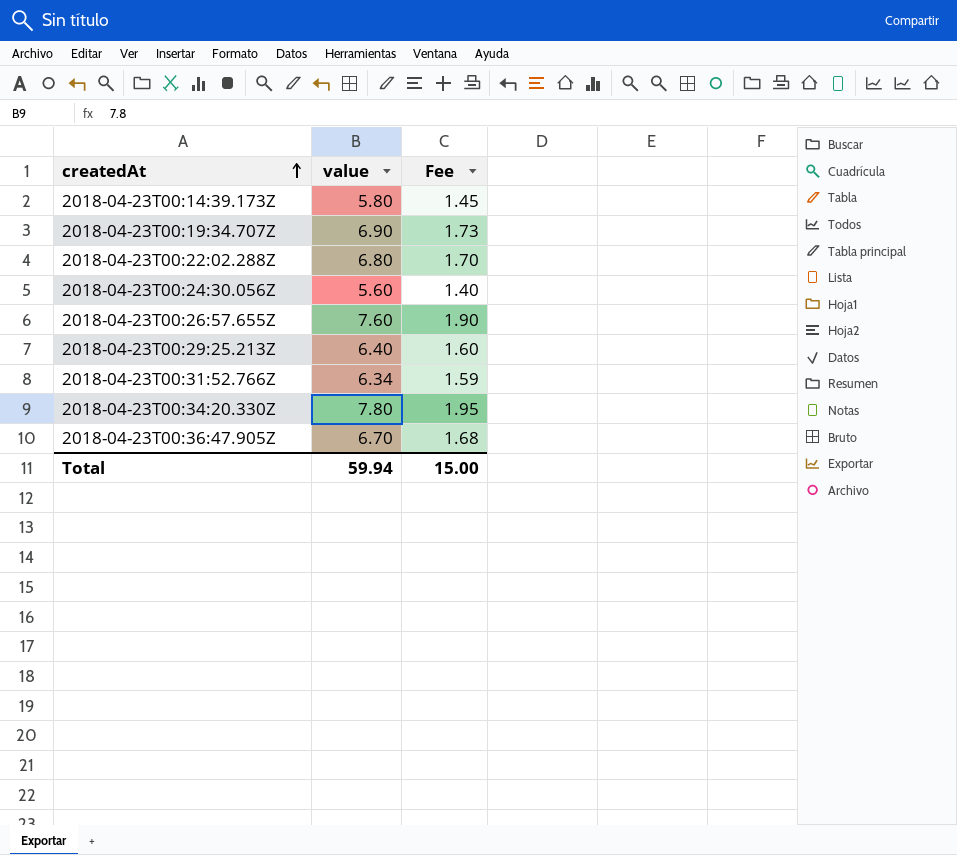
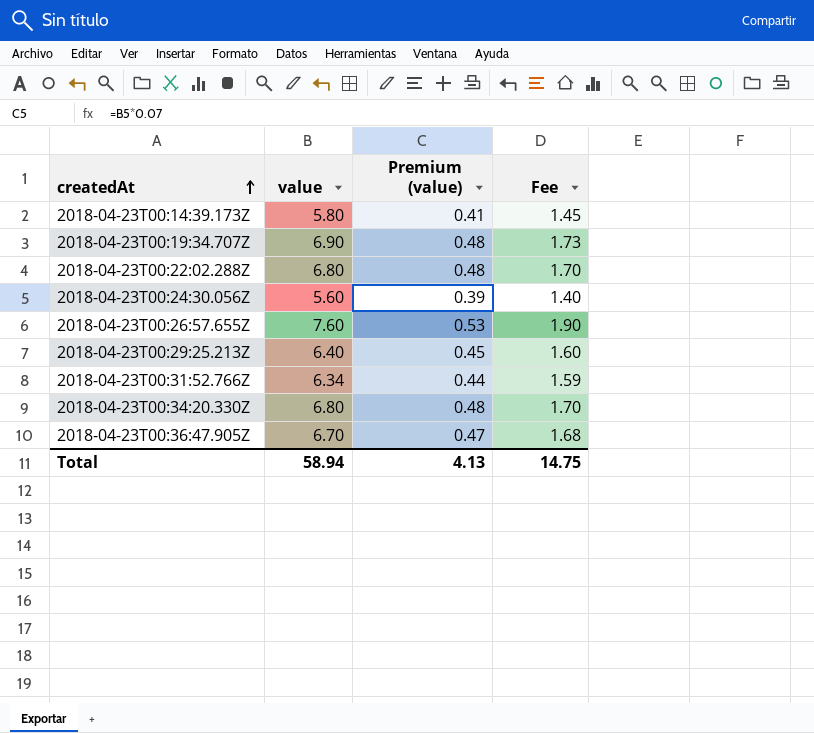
column Premium (value) | formula: none -> [value] * 0.07
2018-04-23T00:34:20.330Z | value: 7.80 -> 6.80
2018-04-23T00:34:20.330Z | Fee: 1.95 -> 1.70
Total | value: 59.94 -> 58.94
Total | Fee: 15.00 -> 14.75

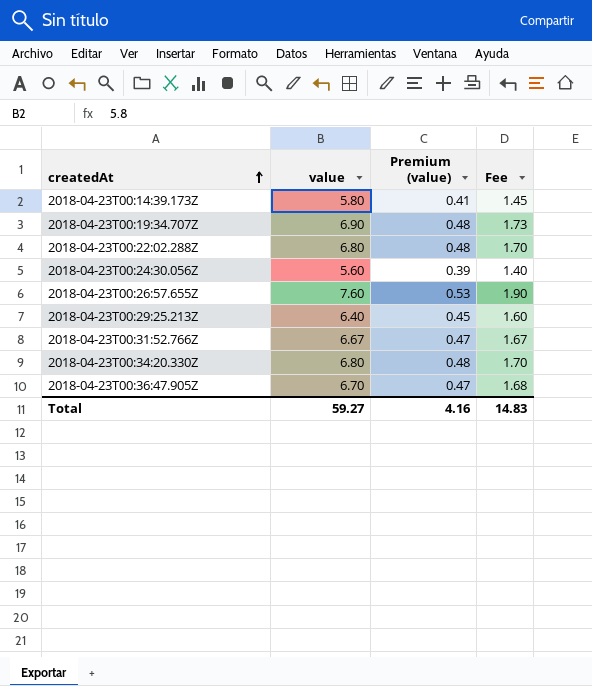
2018-04-23T00:31:52.766Z | value: 6.34 -> 6.67
2018-04-23T00:31:52.766Z | Premium (value): 0.44 -> 0.47
2018-04-23T00:31:52.766Z | Fee: 1.59 -> 1.67
Total | value: 58.94 -> 59.27
Total | Premium (value): 4.13 -> 4.16
Total | Fee: 14.75 -> 14.83

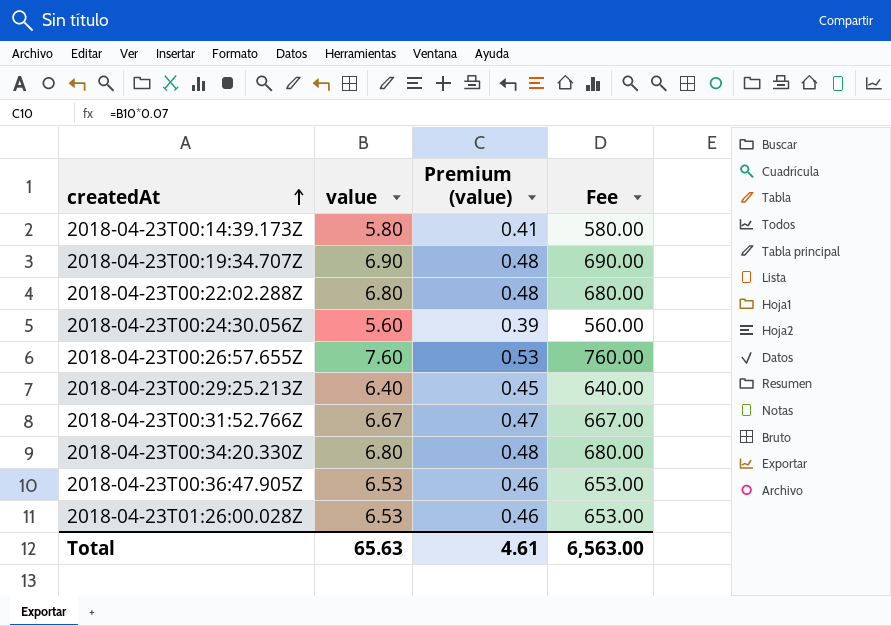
column Fee | formula: [value] * 0.25 -> [value] * 100
2018-04-23T00:36:47.905Z | value: 6.70 -> 6.53
2018-04-23T00:36:47.905Z | Premium (value): 0.47 -> 0.46
row 2018-04-23T01:26:00.028Z: none -> 6.53 | 0.46 | 653.00
Total | value: 59.27 -> 65.63
Total | Premium (value): 4.16 -> 4.61
Total | Fee: 14.83 -> 6,563.00

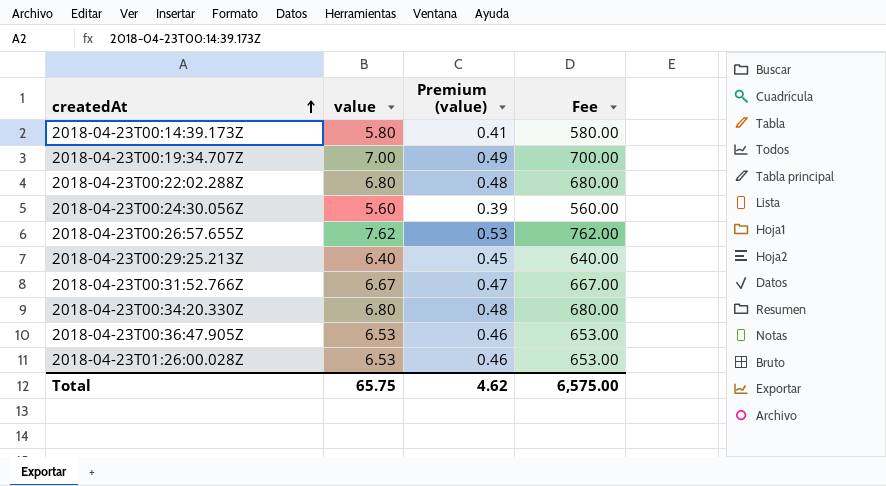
2018-04-23T00:19:34.707Z | value: 6.90 -> 7.00
2018-04-23T00:19:34.707Z | Premium (value): 0.48 -> 0.49
2018-04-23T00:19:34.707Z | Fee: 690.00 -> 700.00
2018-04-23T00:26:57.655Z | value: 7.60 -> 7.62
2018-04-23T00:26:57.655Z | Fee: 760.00 -> 762.00
Total | value: 65.63 -> 65.75
Total | Premium (value): 4.61 -> 4.62
Total | Fee: 6,563.00 -> 6,575.00

